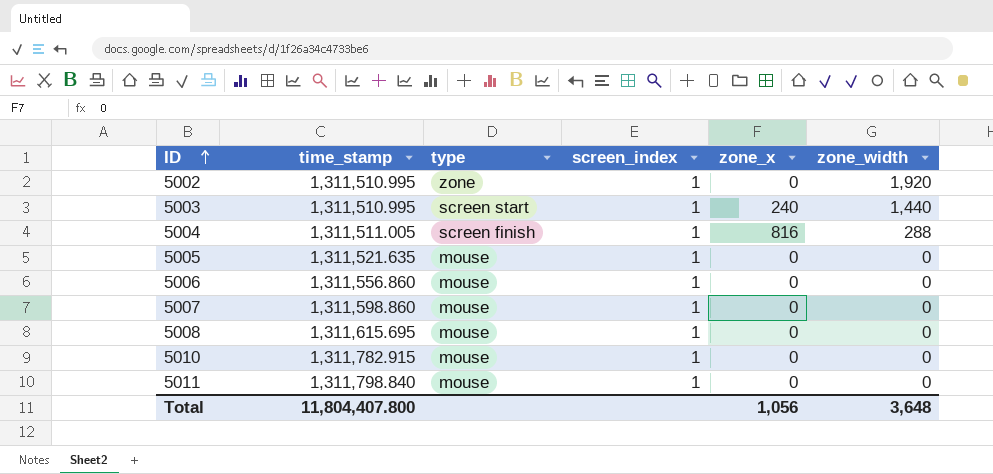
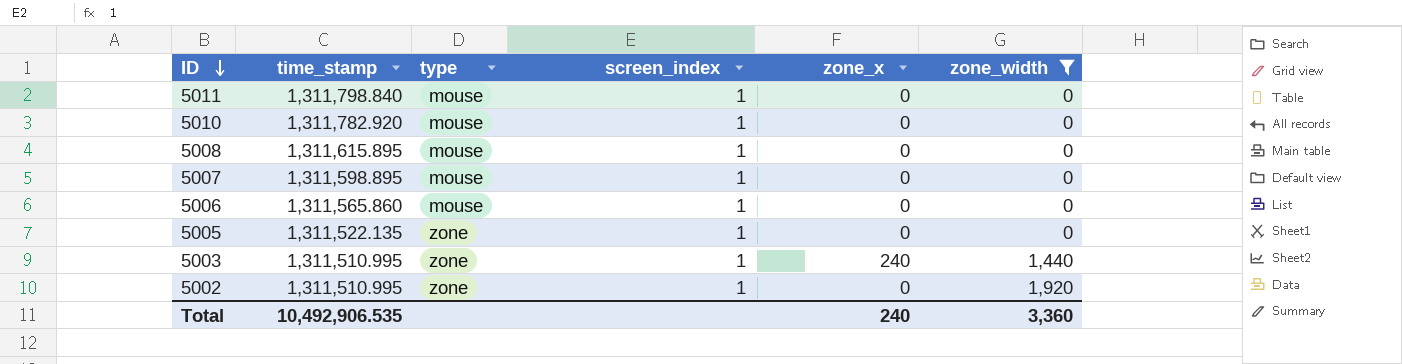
filter: none -> zone_width != 288
row order: ID ascending -> ID descending
5010 | time_stamp: 1,311,782.915 -> 1,311,782.920
5008 | time_stamp: 1,311,615.695 -> 1,311,615.895
5007 | time_stamp: 1,311,598.860 -> 1,311,598.895
5006 | time_stamp: 1,311,556.860 -> 1,311,565.860
5005 | time_stamp: 1,311,521.635 -> 1,311,522.135
5005 | type: mouse -> zone
5003 | type: screen start -> zone
Total | time_stamp: 11,804,407.800 -> 10,492,906.535
Total | zone_x: 1,056 -> 240
Total | zone_width: 3,648 -> 3,360

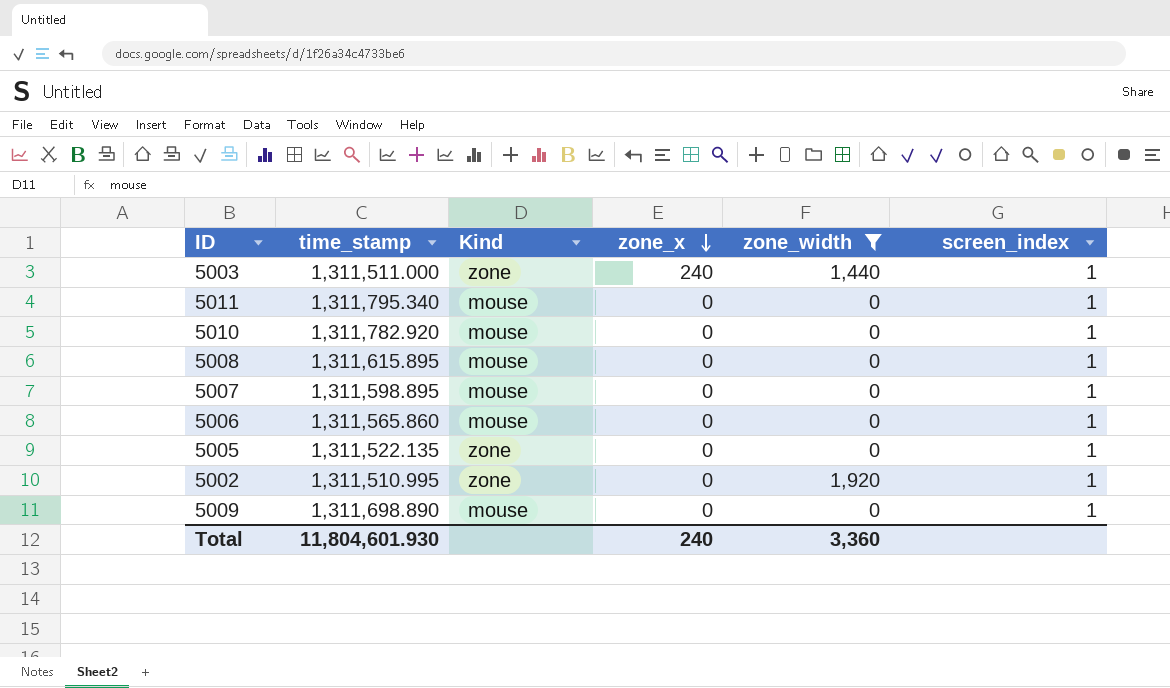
row order: ID descending -> zone_x descending
column name: type -> Kind
column screen_index | position: 4 -> 6
5003 | time_stamp: 1,311,510.995 -> 1,311,511.000
5011 | time_stamp: 1,311,798.840 -> 1,311,795.340
row 5009: none -> 1,311,698.890 | mouse | 0 | 0 | 1
Total | time_stamp: 10,492,906.535 -> 11,804,601.930

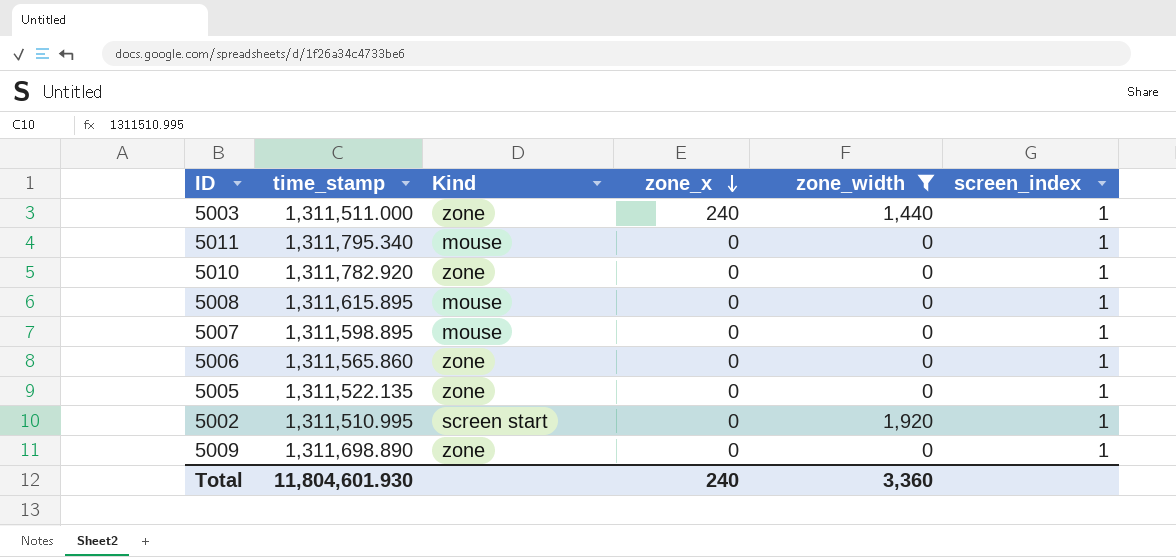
5010 | Kind: mouse -> zone
5006 | Kind: mouse -> zone
5002 | Kind: zone -> screen start
5009 | Kind: mouse -> zone

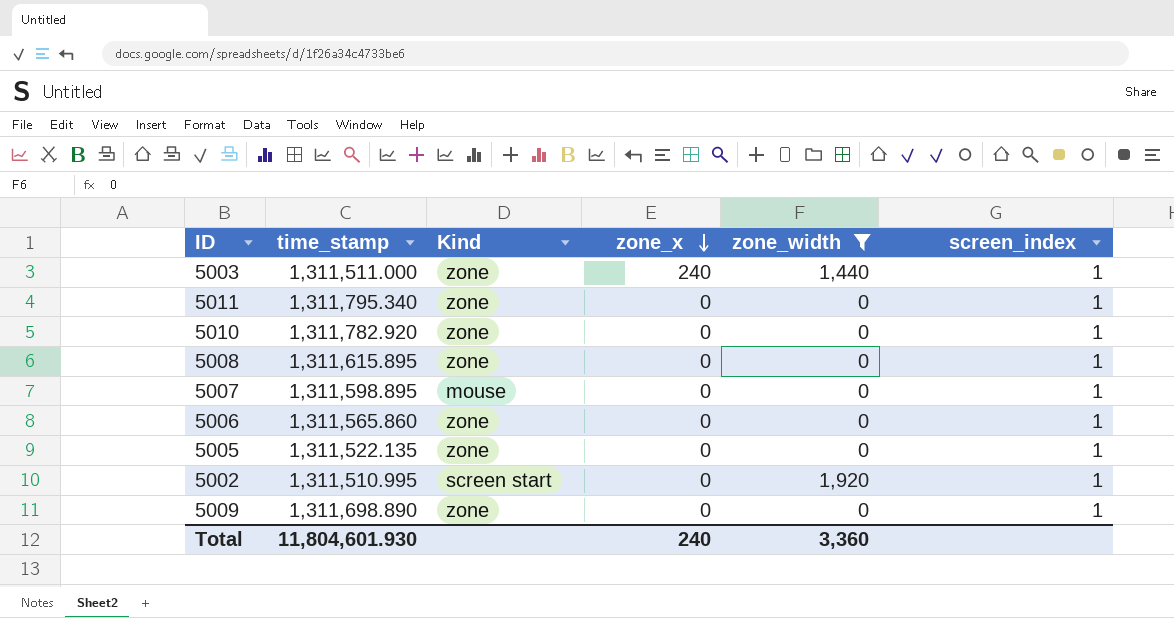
5011 | Kind: mouse -> zone
5008 | Kind: mouse -> zone

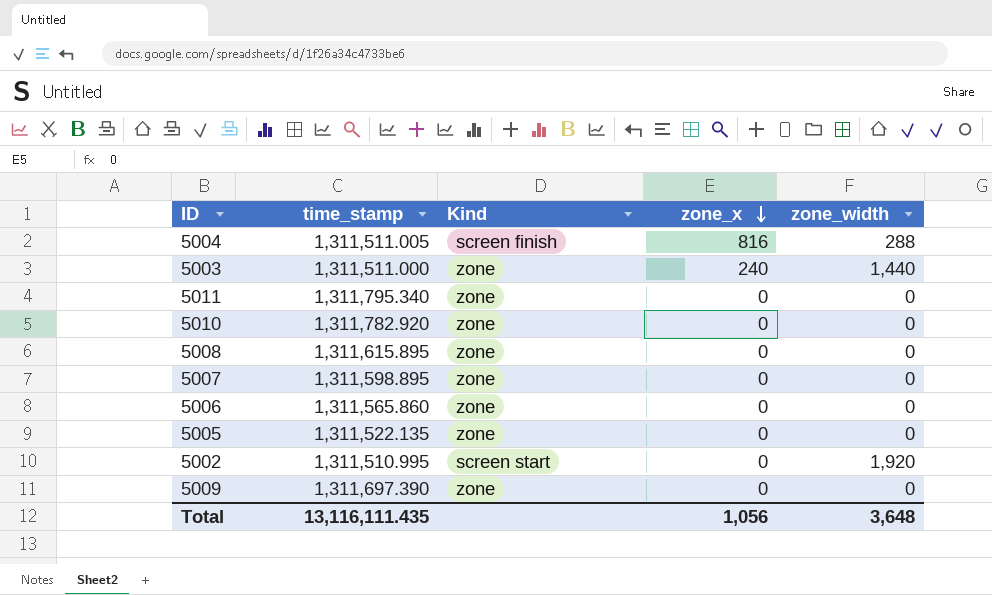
filter: zone_width != 288 -> none
column screen_index | position: 6 -> none
5007 | Kind: mouse -> zone
5009 | time_stamp: 1,311,698.890 -> 1,311,697.390
Total | time_stamp: 11,804,601.930 -> 13,116,111.435
Total | zone_x: 240 -> 1,056
Total | zone_width: 3,360 -> 3,648

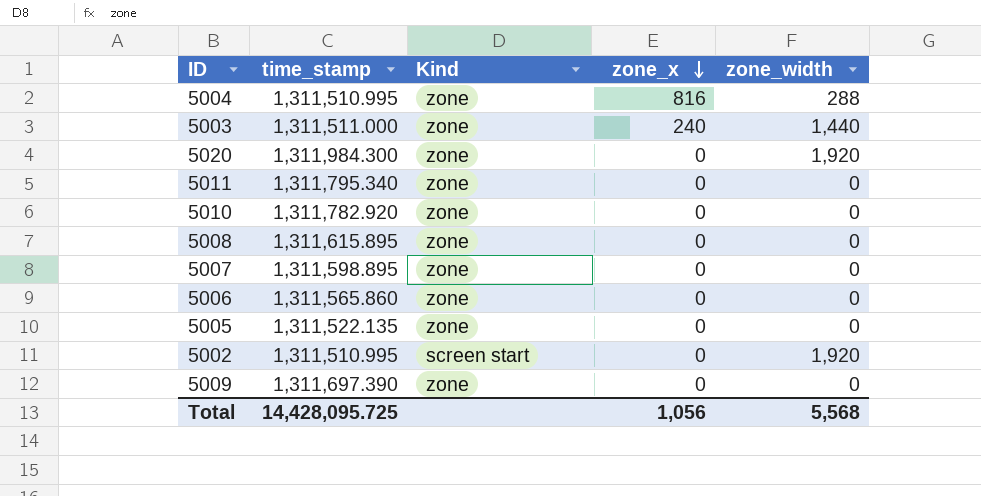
5004 | time_stamp: 1,311,511.005 -> 1,311,510.995
5004 | Kind: screen finish -> zone
row 5020: none -> 1,311,984.300 | zone | 0 | 1,920
Total | time_stamp: 13,116,111.435 -> 14,428,095.725
Total | zone_width: 3,648 -> 5,568

